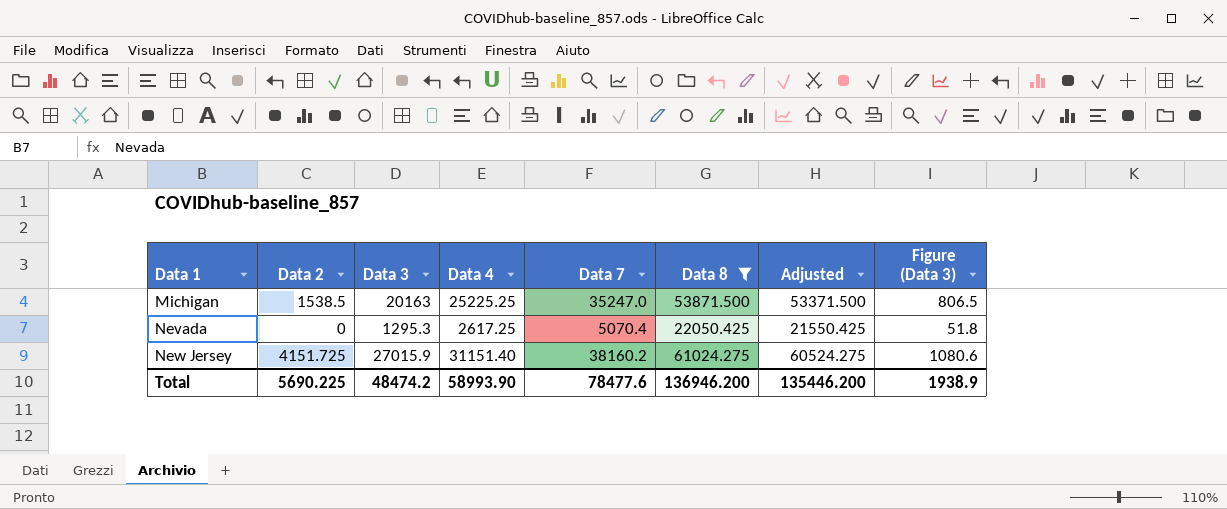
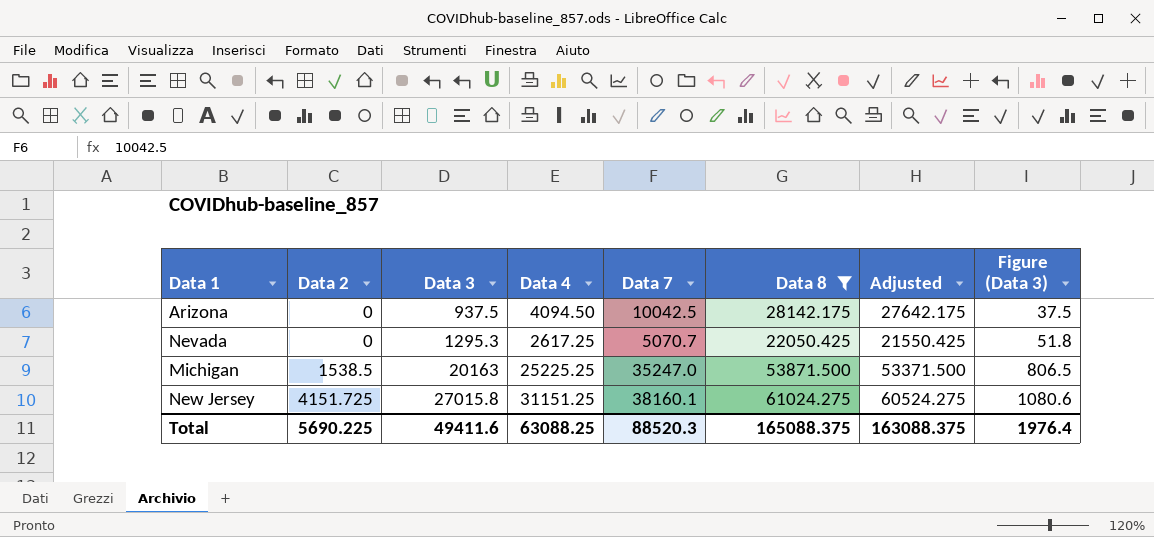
row order: Data 1 ascending -> Data 2 ascending
row Arizona: none -> 0 | 937.5 | 4094.50 | 10042.5 | 28142.175 | 27642.175 | 37.5
Nevada | Data 7: 5070.4 -> 5070.7
New Jersey | Data 3: 27015.9 -> 27015.8
New Jersey | Data 4: 31151.40 -> 31151.25
New Jersey | Data 7: 38160.2 -> 38160.1
Total | Data 3: 48474.2 -> 49411.6
Total | Data 4: 58993.90 -> 63088.25
Total | Data 7: 78477.6 -> 88520.3
Total | Data 8: 136946.200 -> 165088.375
Total | Adjusted: 135446.200 -> 163088.375
Total | Figure (Data 3): 1938.9 -> 1976.4

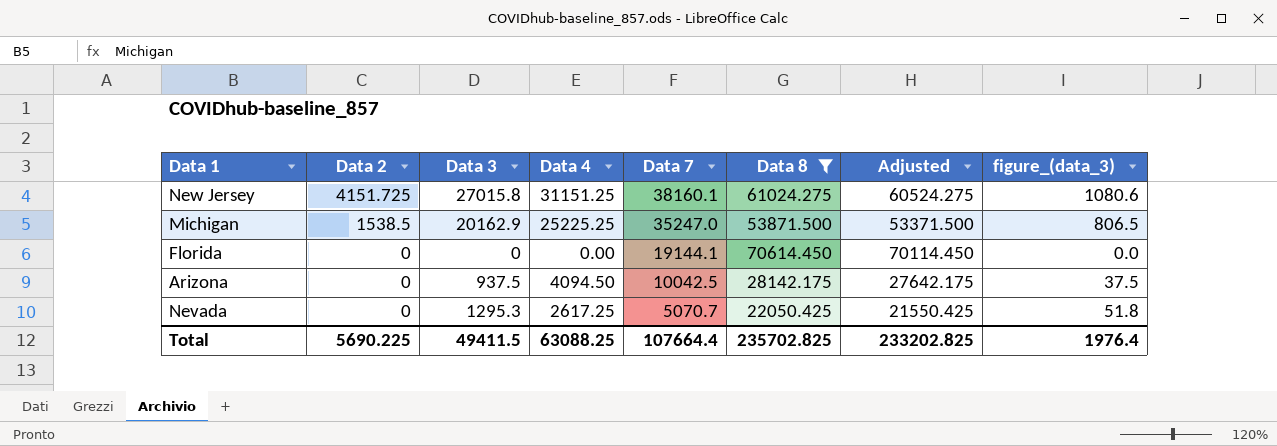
row order: Data 2 ascending -> Data 2 descending
column name: Figure (Data 3) -> figure_(data_3)
Michigan | Data 3: 20163 -> 20162.9
row Florida: none -> 0 | 0 | 0.00 | 19144.1 | 70614.450 | 70114.450 | 0.0
Total | Data 3: 49411.6 -> 49411.5
Total | Data 7: 88520.3 -> 107664.4
Total | Data 8: 165088.375 -> 235702.825
Total | Adjusted: 163088.375 -> 233202.825

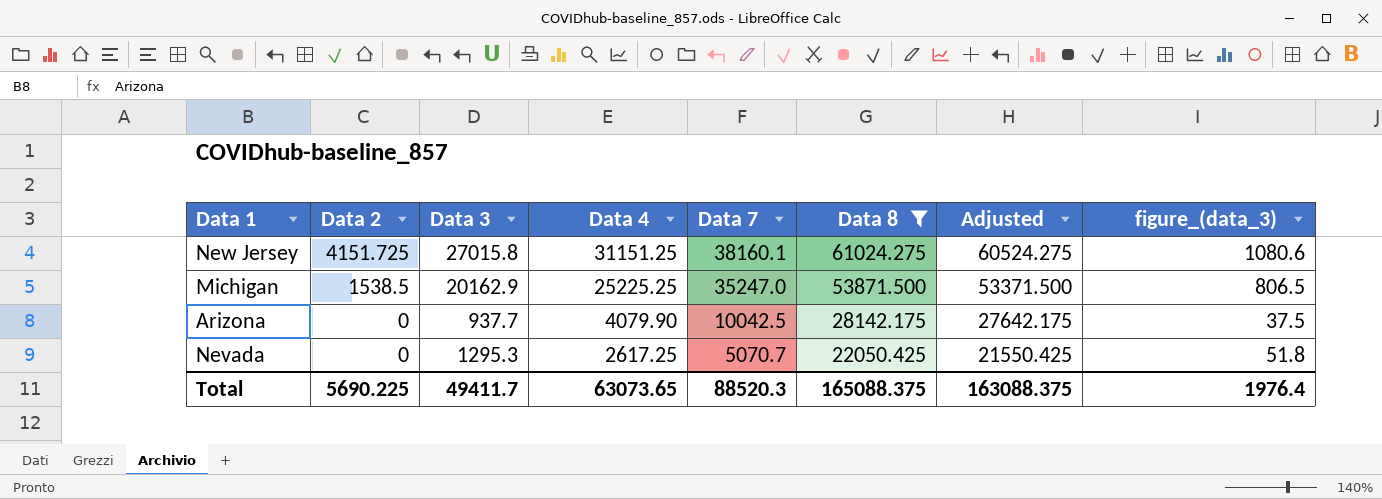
row Florida: 0 | 0 | 0.00 | 19144.1 | 70614.450 | 70114.450 | 0.0 -> none
Arizona | Data 3: 937.5 -> 937.7
Arizona | Data 4: 4094.50 -> 4079.90
Total | Data 3: 49411.5 -> 49411.7
Total | Data 4: 63088.25 -> 63073.65
Total | Data 7: 107664.4 -> 88520.3
Total | Data 8: 235702.825 -> 165088.375
Total | Adjusted: 233202.825 -> 163088.375

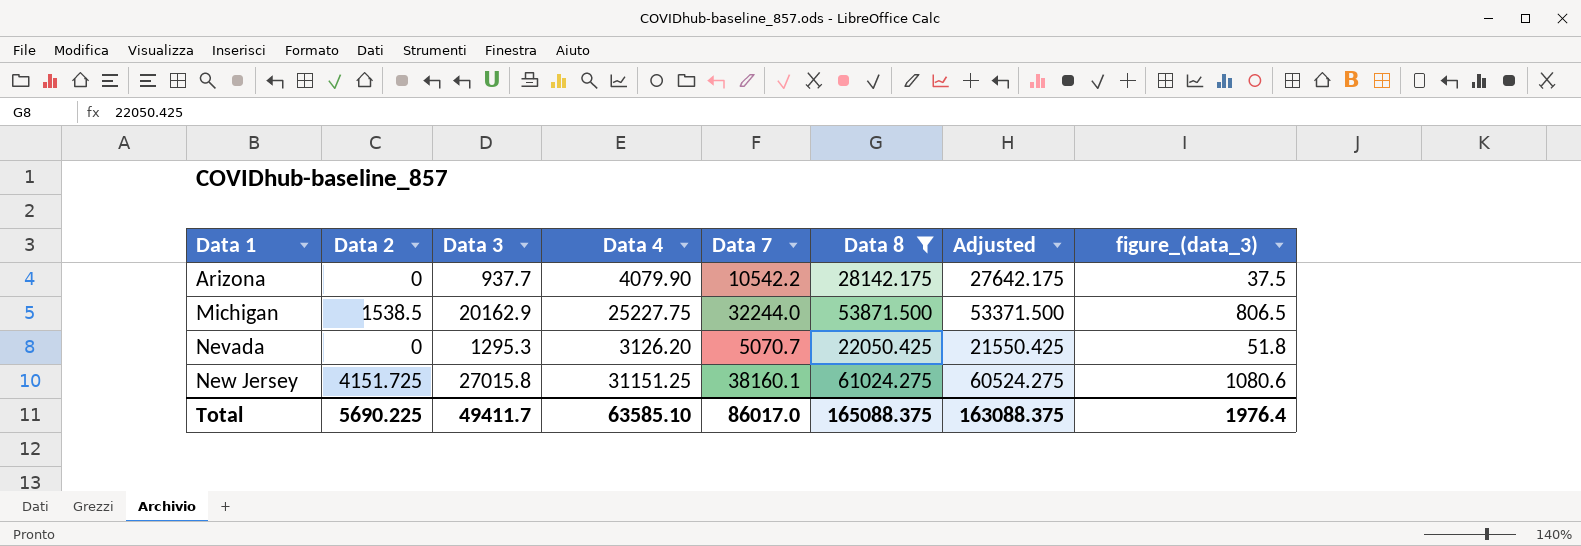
row order: Data 2 descending -> Data 1 ascending
Arizona | Data 7: 10042.5 -> 10542.2
Michigan | Data 4: 25225.25 -> 25227.75
Michigan | Data 7: 35247.0 -> 32244.0
Nevada | Data 4: 2617.25 -> 3126.20
Total | Data 4: 63073.65 -> 63585.10
Total | Data 7: 88520.3 -> 86017.0

